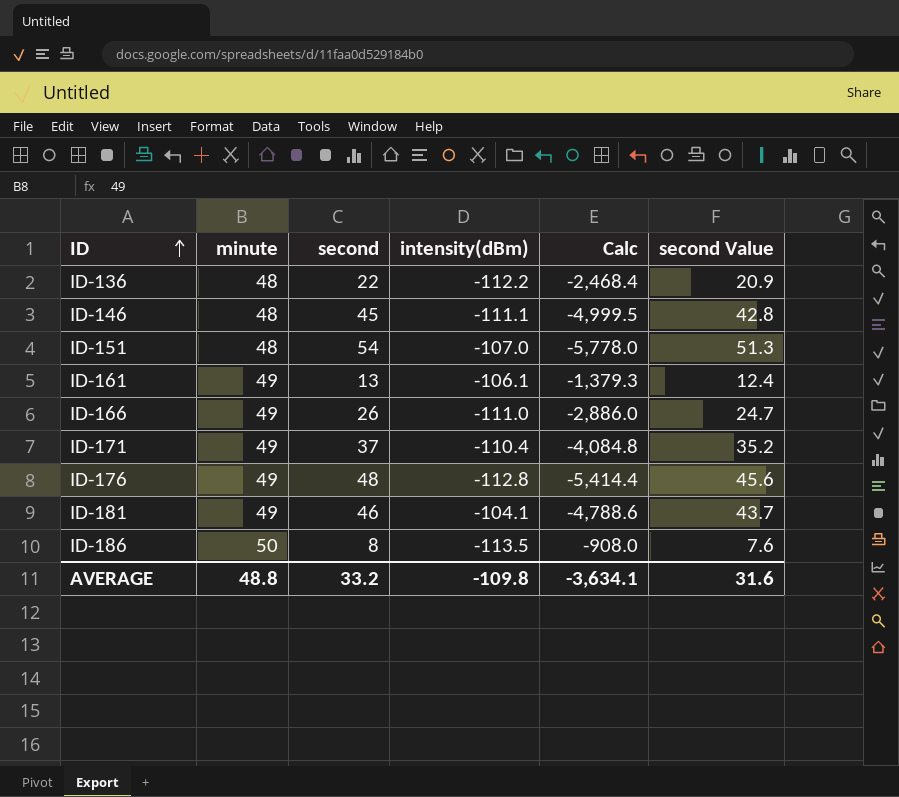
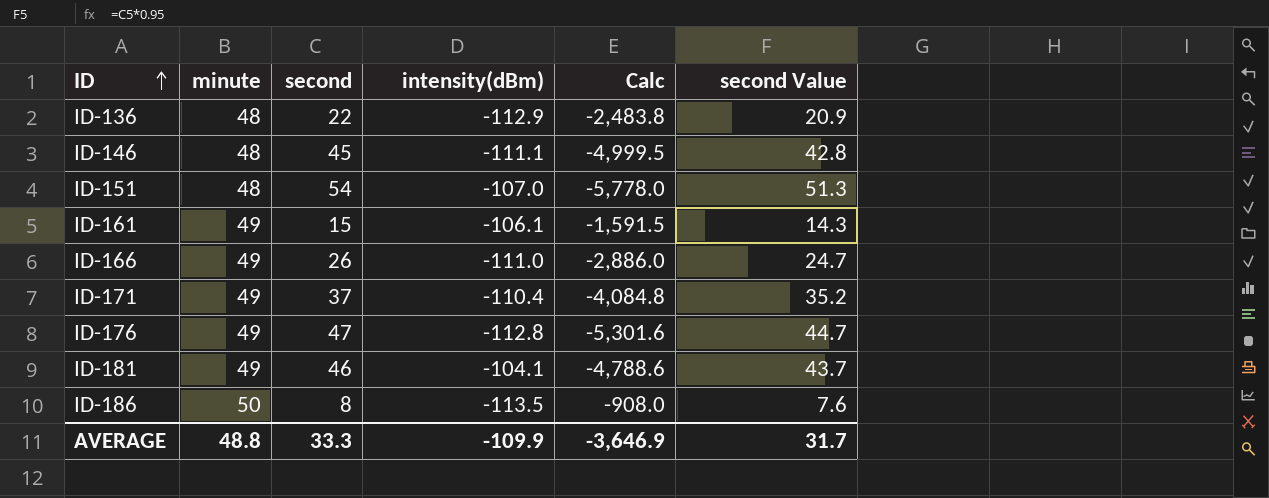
ID-136 | intensity(dBm): -112.2 -> -112.9
ID-136 | Calc: -2,468.4 -> -2,483.8
ID-161 | second: 13 -> 15
ID-161 | Calc: -1,379.3 -> -1,591.5
ID-161 | second Value: 12.4 -> 14.3
ID-176 | second: 48 -> 47
ID-176 | Calc: -5,414.4 -> -5,301.6
ID-176 | second Value: 45.6 -> 44.7
AVERAGE | second: 33.2 -> 33.3
AVERAGE | intensity(dBm): -109.8 -> -109.9
AVERAGE | Calc: -3,634.1 -> -3,646.9
AVERAGE | second Value: 31.6 -> 31.7

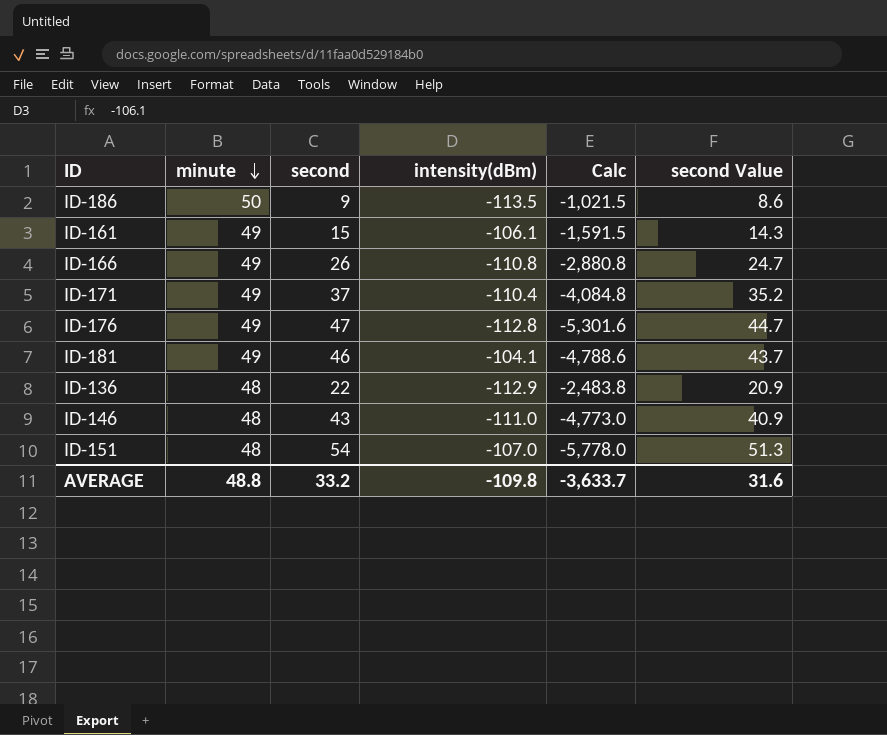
row order: ID ascending -> minute descending
ID-186 | second: 8 -> 9
ID-186 | Calc: -908.0 -> -1,021.5
ID-186 | second Value: 7.6 -> 8.6
ID-166 | intensity(dBm): -111.0 -> -110.8
ID-166 | Calc: -2,886.0 -> -2,880.8
ID-146 | second: 45 -> 43
ID-146 | intensity(dBm): -111.1 -> -111.0
ID-146 | Calc: -4,999.5 -> -4,773.0
ID-146 | second Value: 42.8 -> 40.9
AVERAGE | second: 33.3 -> 33.2
AVERAGE | intensity(dBm): -109.9 -> -109.8
AVERAGE | Calc: -3,646.9 -> -3,633.7
AVERAGE | second Value: 31.7 -> 31.6

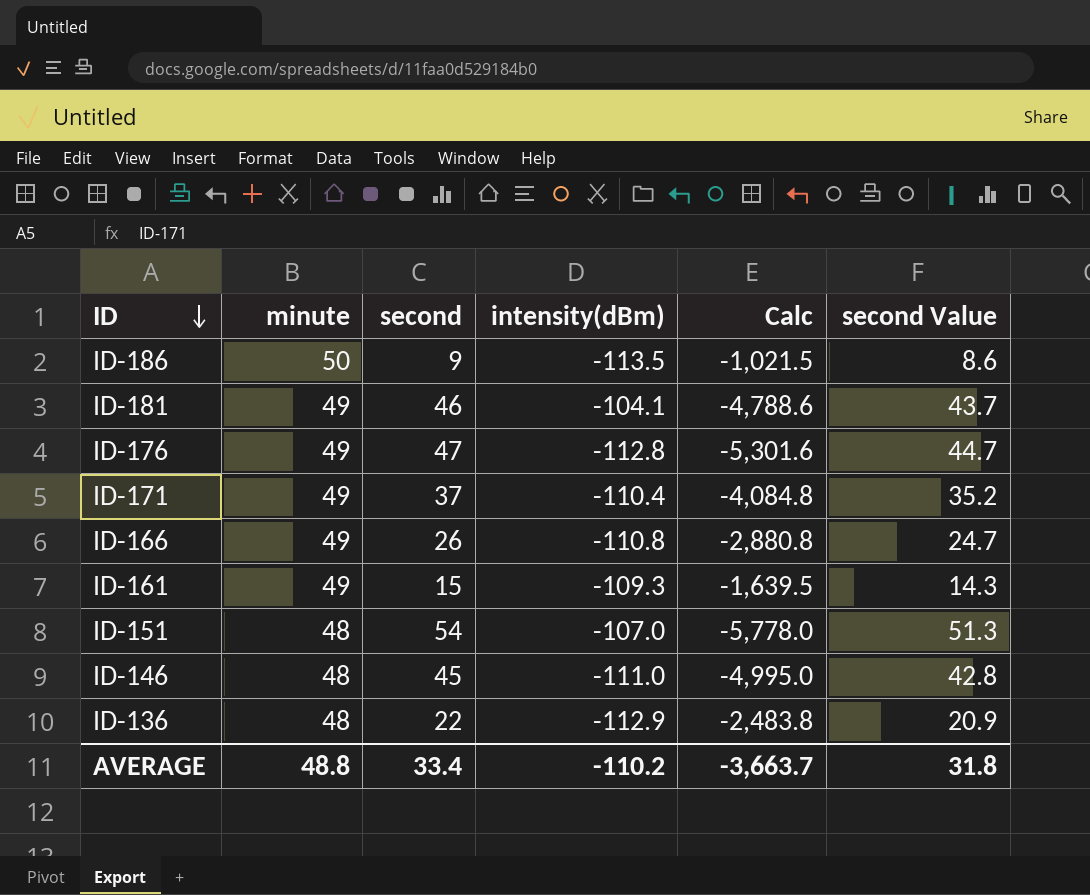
row order: minute descending -> ID descending
ID-161 | intensity(dBm): -106.1 -> -109.3
ID-161 | Calc: -1,591.5 -> -1,639.5
ID-146 | second: 43 -> 45
ID-146 | Calc: -4,773.0 -> -4,995.0
ID-146 | second Value: 40.9 -> 42.8
AVERAGE | second: 33.2 -> 33.4
AVERAGE | intensity(dBm): -109.8 -> -110.2
AVERAGE | Calc: -3,633.7 -> -3,663.7
AVERAGE | second Value: 31.6 -> 31.8

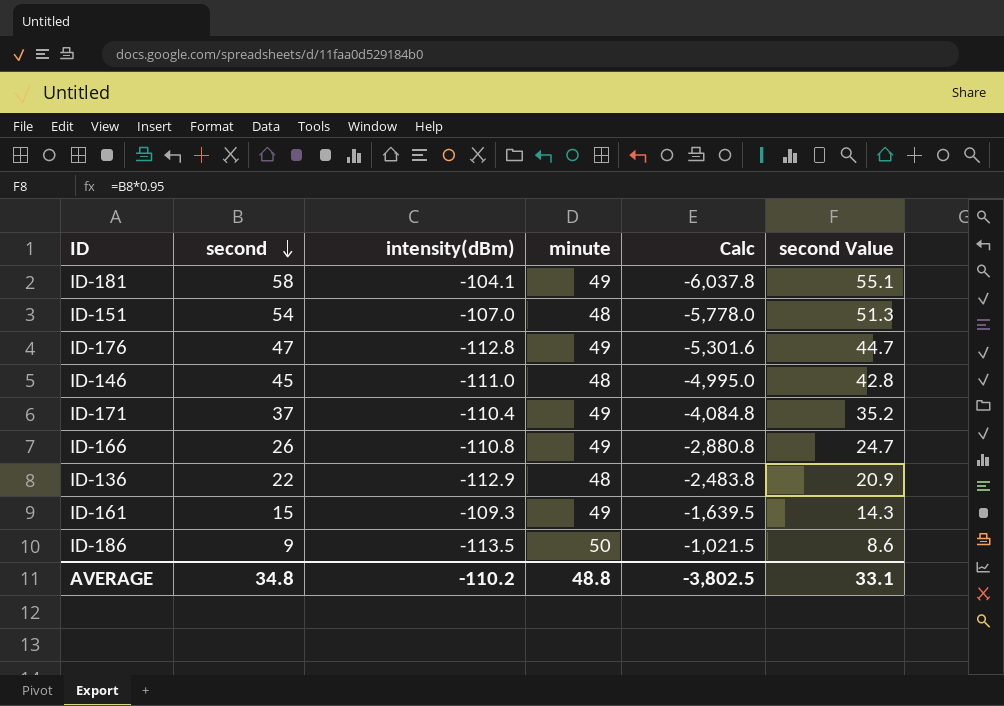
row order: ID descending -> second descending
column minute | position: 2 -> 4
ID-181 | second: 46 -> 58
ID-181 | Calc: -4,788.6 -> -6,037.8
ID-181 | second Value: 43.7 -> 55.1
AVERAGE | second: 33.4 -> 34.8
AVERAGE | Calc: -3,663.7 -> -3,802.5
AVERAGE | second Value: 31.8 -> 33.1

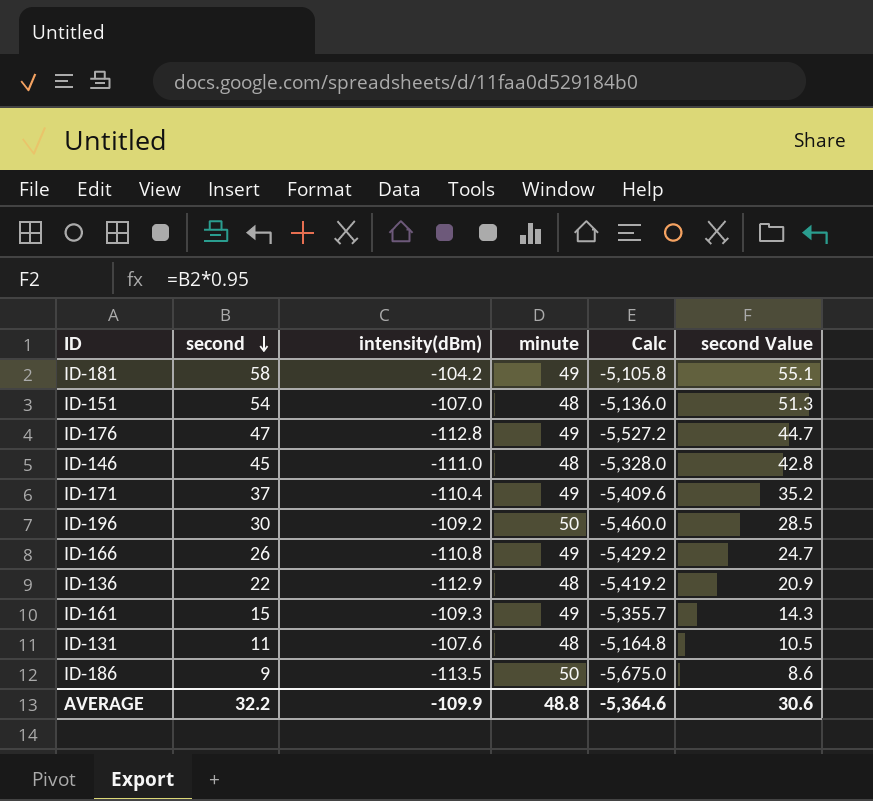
column Calc | formula: [second] * [intensity(dBm)] -> [intensity(dBm)] * [minute]
ID-181 | intensity(dBm): -104.1 -> -104.2
row ID-196: none -> 30 | -109.2 | 50 | -5,460.0 | 28.5
row ID-131: none -> 11 | -107.6 | 48 | -5,164.8 | 10.5
AVERAGE | second: 34.8 -> 32.2
AVERAGE | intensity(dBm): -110.2 -> -109.9
AVERAGE | Calc: -3,802.5 -> -5,364.6
AVERAGE | second Value: 33.1 -> 30.6

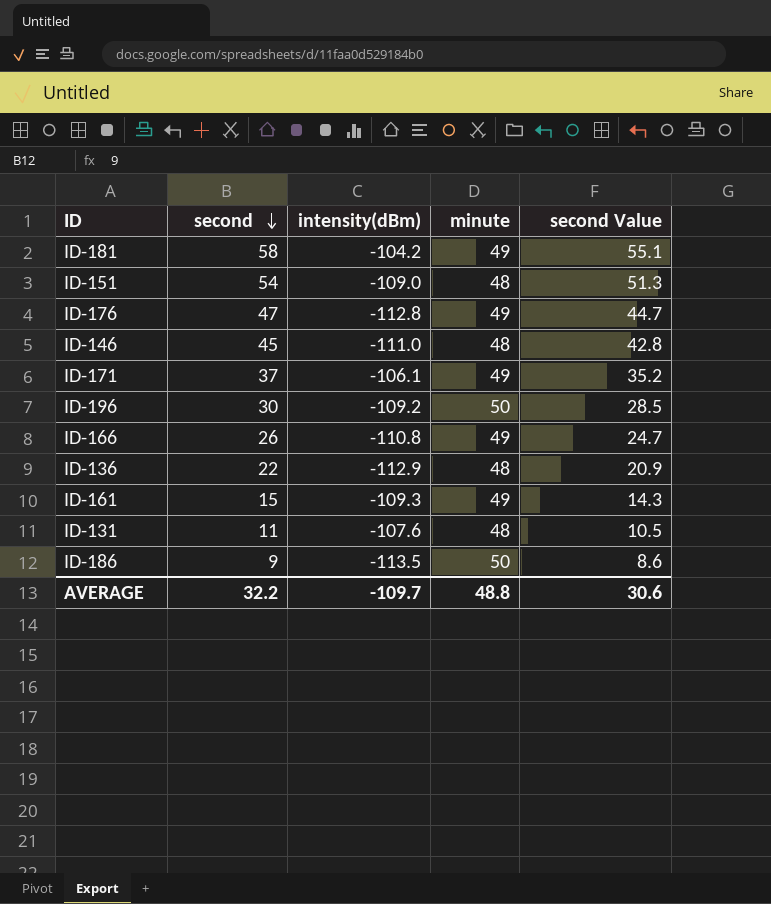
column Calc | formula: [intensity(dBm)] * [minute] -> none
ID-151 | intensity(dBm): -107.0 -> -109.0
ID-171 | intensity(dBm): -110.4 -> -106.1
AVERAGE | intensity(dBm): -109.9 -> -109.7

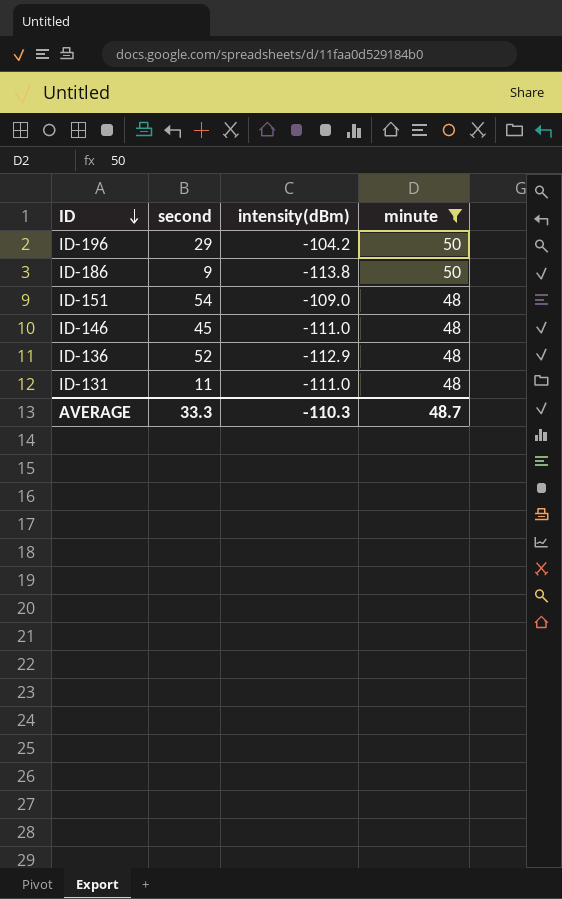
filter: none -> minute != 49
row order: second descending -> ID descending
column second Value | formula: [second] * 0.95 -> none
ID-196 | second: 30 -> 29
ID-196 | intensity(dBm): -109.2 -> -104.2
ID-186 | intensity(dBm): -113.5 -> -113.8
ID-136 | second: 22 -> 52
ID-131 | intensity(dBm): -107.6 -> -111.0
AVERAGE | second: 32.2 -> 33.3
AVERAGE | intensity(dBm): -109.7 -> -110.3
AVERAGE | minute: 48.8 -> 48.7

